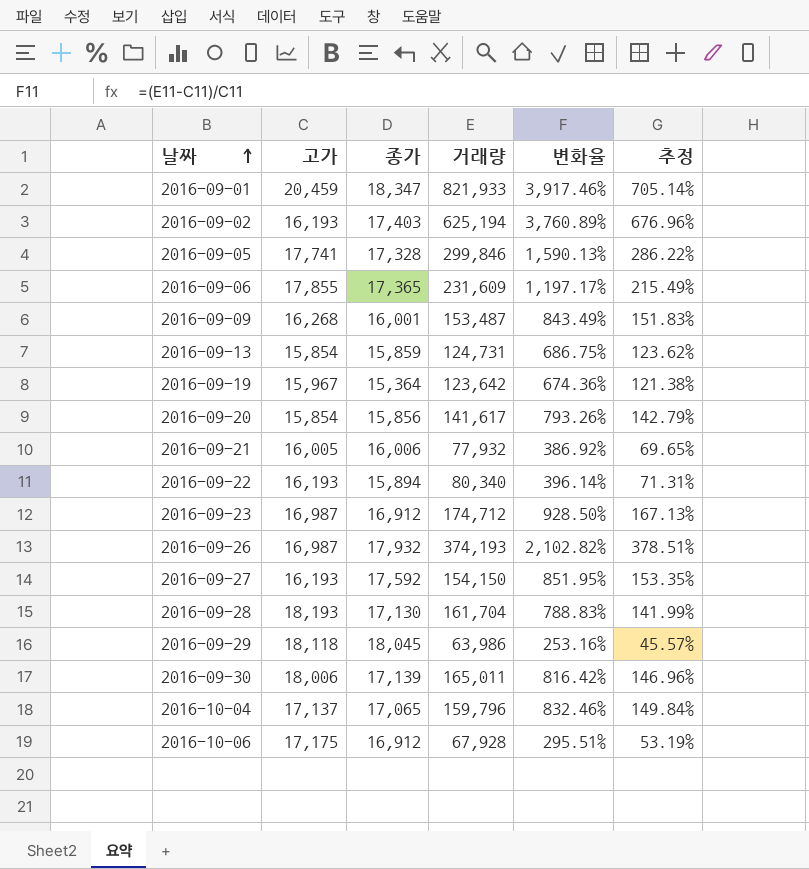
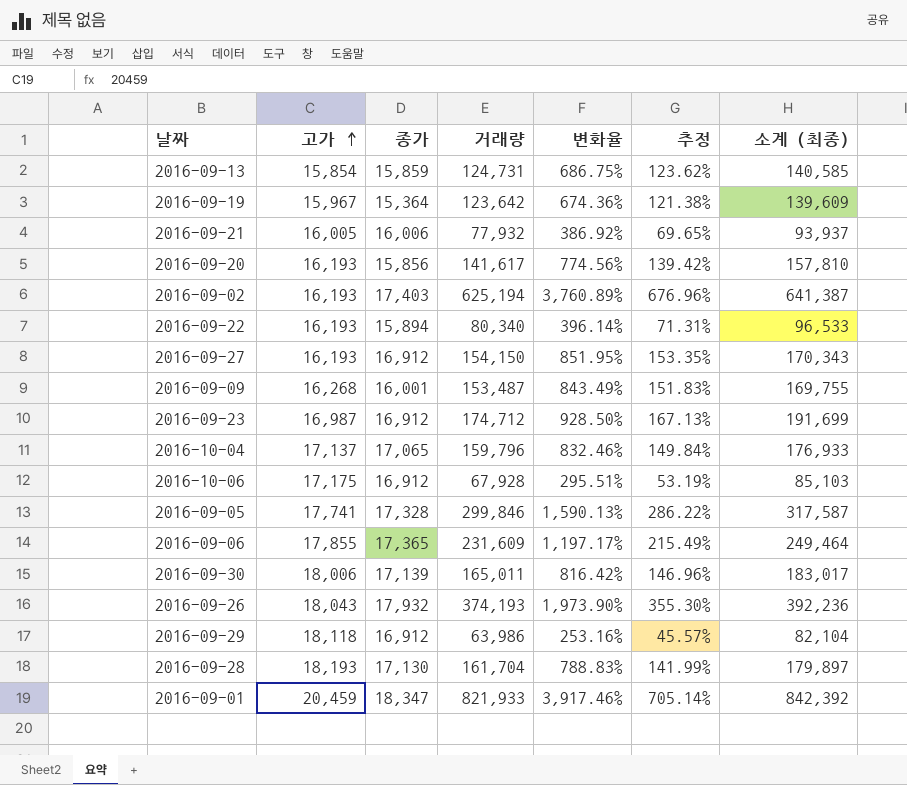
row order: 날짜 ascending -> 고가 ascending
column 소계 (최종) | formula: none -> [고가] + [거래량]
2016-09-20 | 고가: 15,854 -> 16,193
2016-09-20 | 변화율: 793.26% -> 774.56%
2016-09-20 | 추정: 142.79% -> 139.42%
2016-09-27 | 종가: 17,592 -> 16,912
2016-09-26 | 고가: 16,987 -> 18,043
2016-09-26 | 변화율: 2,102.82% -> 1,973.90%
2016-09-26 | 추정: 378.51% -> 355.30%
2016-09-29 | 종가: 18,045 -> 16,912

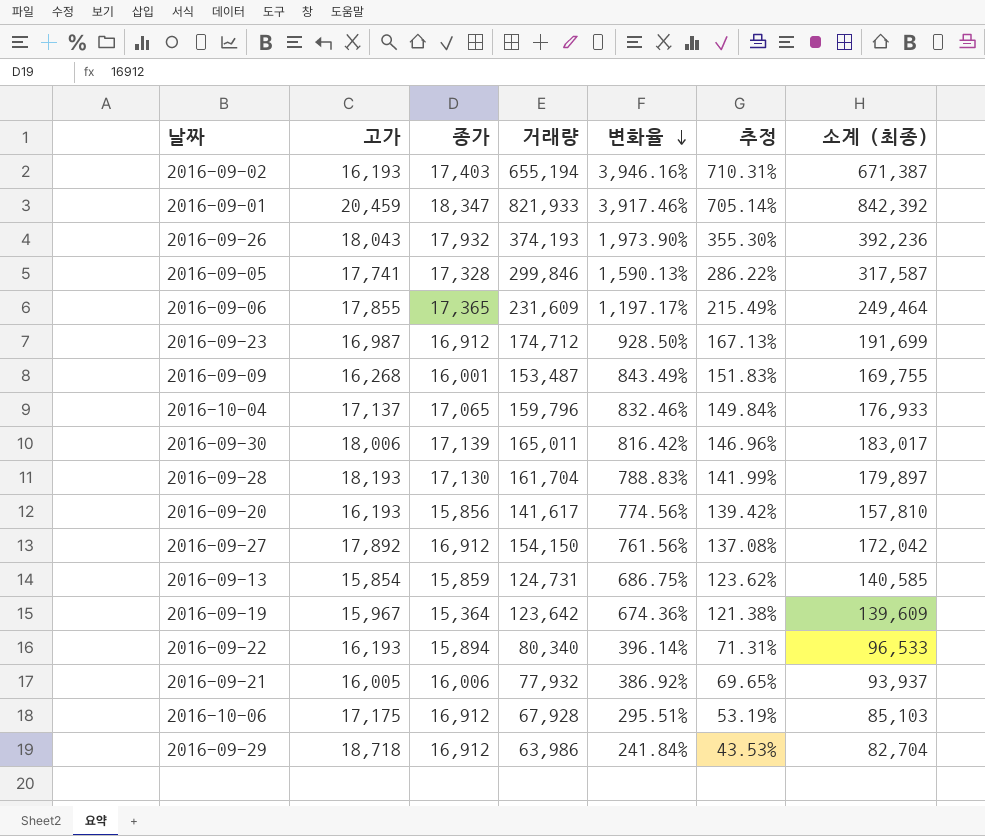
row order: 고가 ascending -> 변화율 descending
2016-09-02 | 거래량: 625,194 -> 655,194
2016-09-02 | 변화율: 3,760.89% -> 3,946.16%
2016-09-02 | 추정: 676.96% -> 710.31%
2016-09-02 | 소계 (최종): 641,387 -> 671,387
2016-09-27 | 고가: 16,193 -> 17,892
2016-09-27 | 변화율: 851.95% -> 761.56%
2016-09-27 | 추정: 153.35% -> 137.08%
2016-09-27 | 소계 (최종): 170,343 -> 172,042
2016-09-29 | 고가: 18,118 -> 18,718
2016-09-29 | 변화율: 253.16% -> 241.84%
2016-09-29 | 추정: 45.57% -> 43.53%
2016-09-29 | 소계 (최종): 82,104 -> 82,704

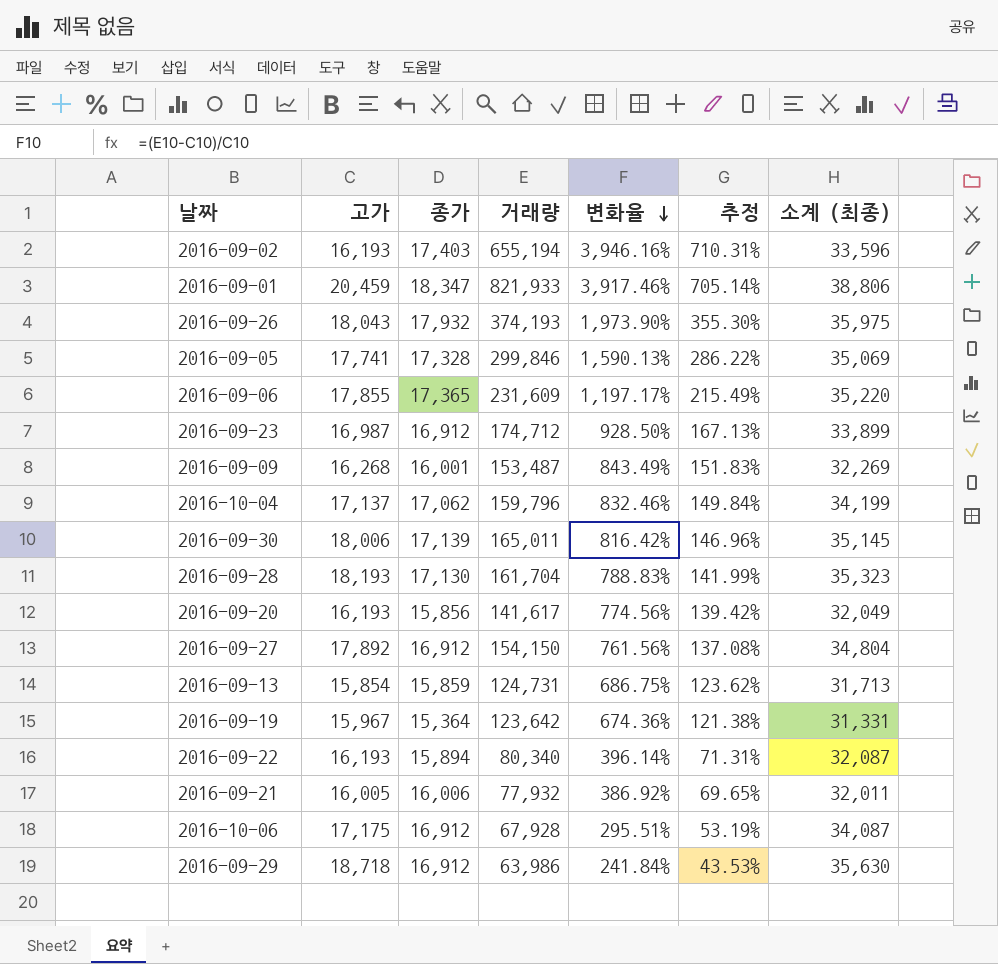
column 소계 (최종) | formula: [고가] + [거래량] -> [고가] + [종가]
2016-10-04 | 종가: 17,065 -> 17,062

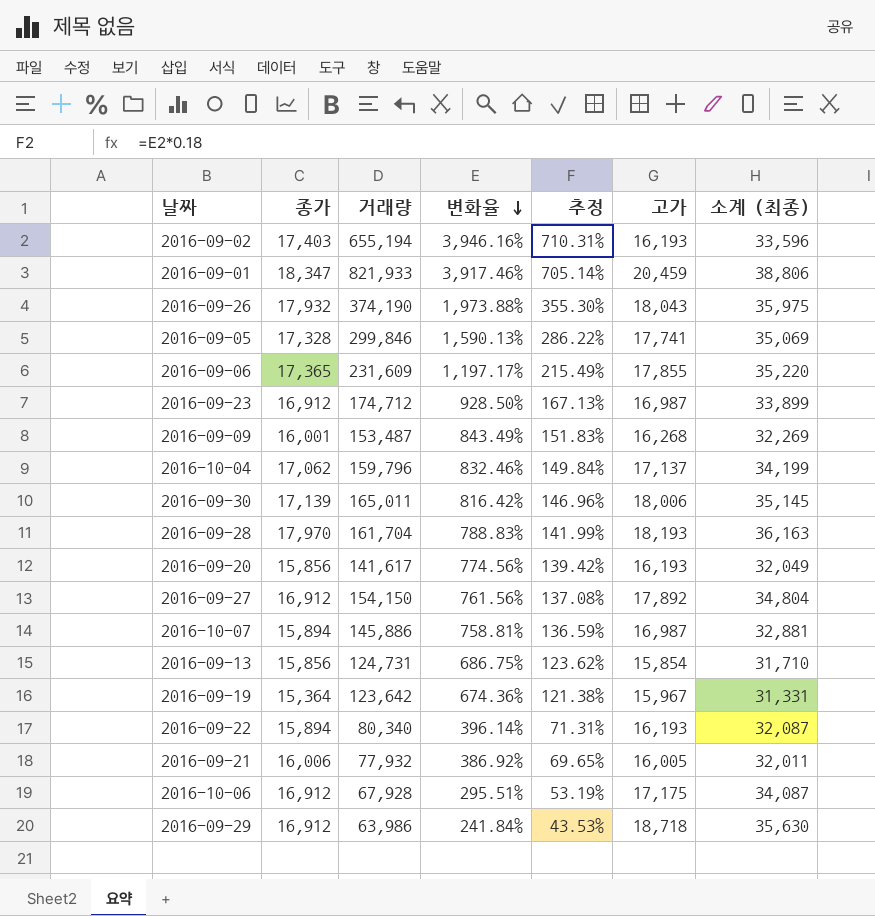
column 고가 | position: 2 -> 6
2016-09-26 | 거래량: 374,193 -> 374,190
2016-09-26 | 변화율: 1,973.90% -> 1,973.88%
2016-09-28 | 종가: 17,130 -> 17,970
2016-09-28 | 소계 (최종): 35,323 -> 36,163
row 2016-10-07: none -> 15,894 | 145,886 | 758.81% | 136.59% | 16,987 | 32,881
2016-09-13 | 종가: 15,859 -> 15,856
2016-09-13 | 소계 (최종): 31,713 -> 31,710

